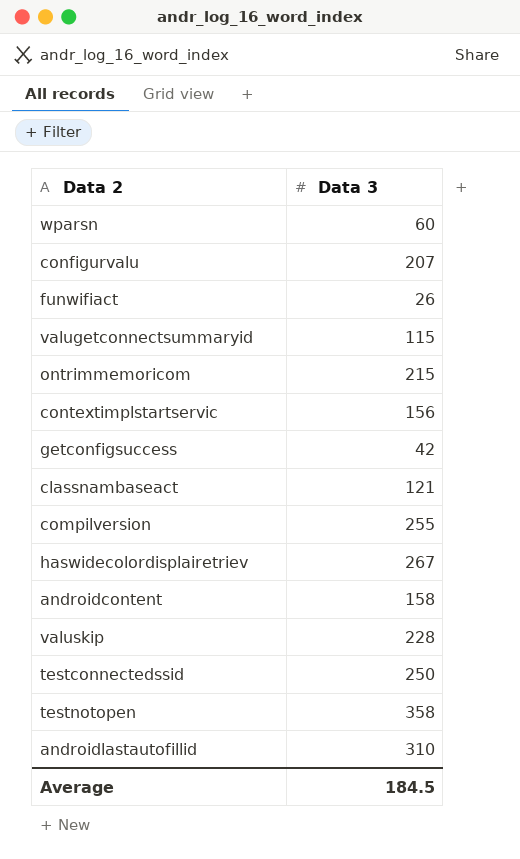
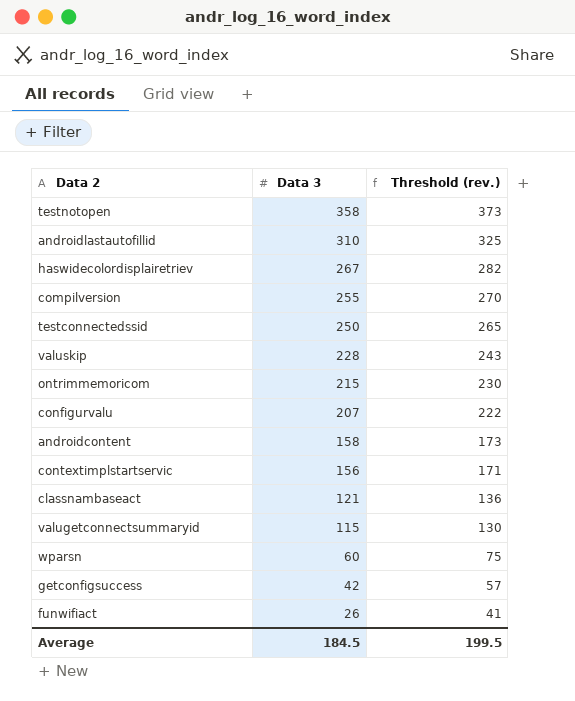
row order: none -> Data 3 descending
column Threshold (rev.) | formula: none -> [Data 3] + 15

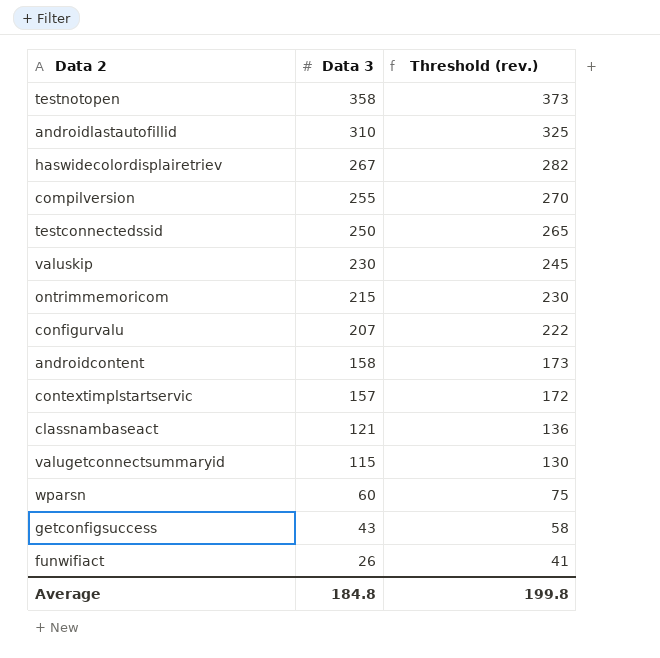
valuskip | Data 3: 228 -> 230
valuskip | Threshold (rev.): 243 -> 245
contextimplstartservic | Data 3: 156 -> 157
contextimplstartservic | Threshold (rev.): 171 -> 172
getconfigsuccess | Data 3: 42 -> 43
getconfigsuccess | Threshold (rev.): 57 -> 58
Average | Data 3: 184.5 -> 184.8
Average | Threshold (rev.): 199.5 -> 199.8

